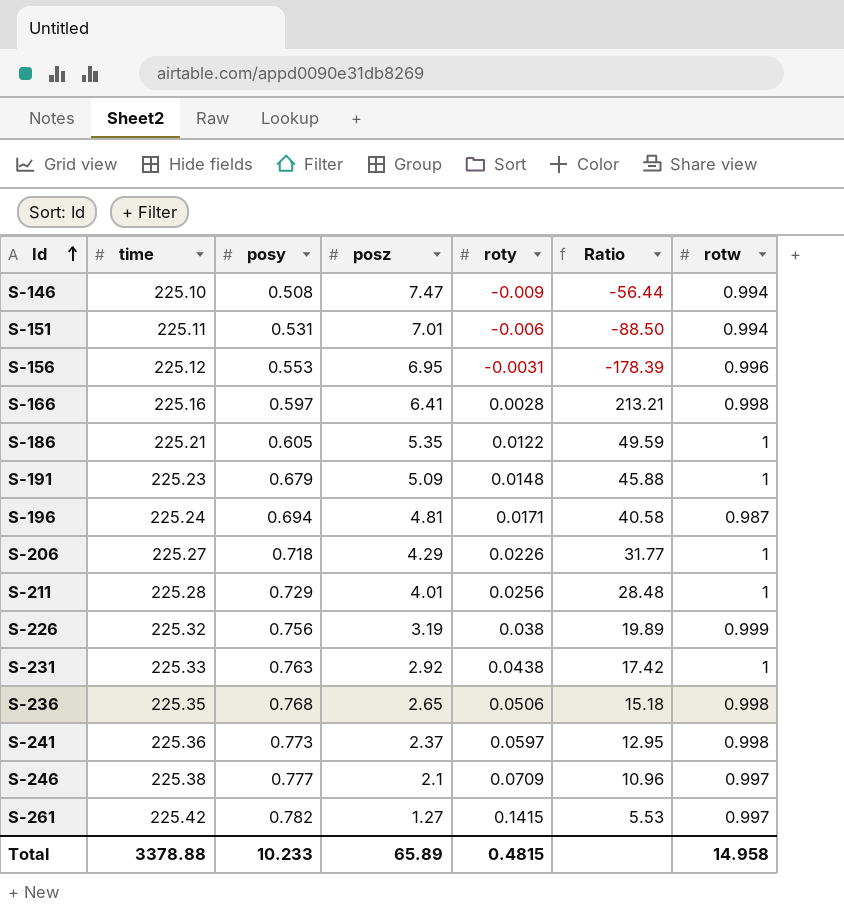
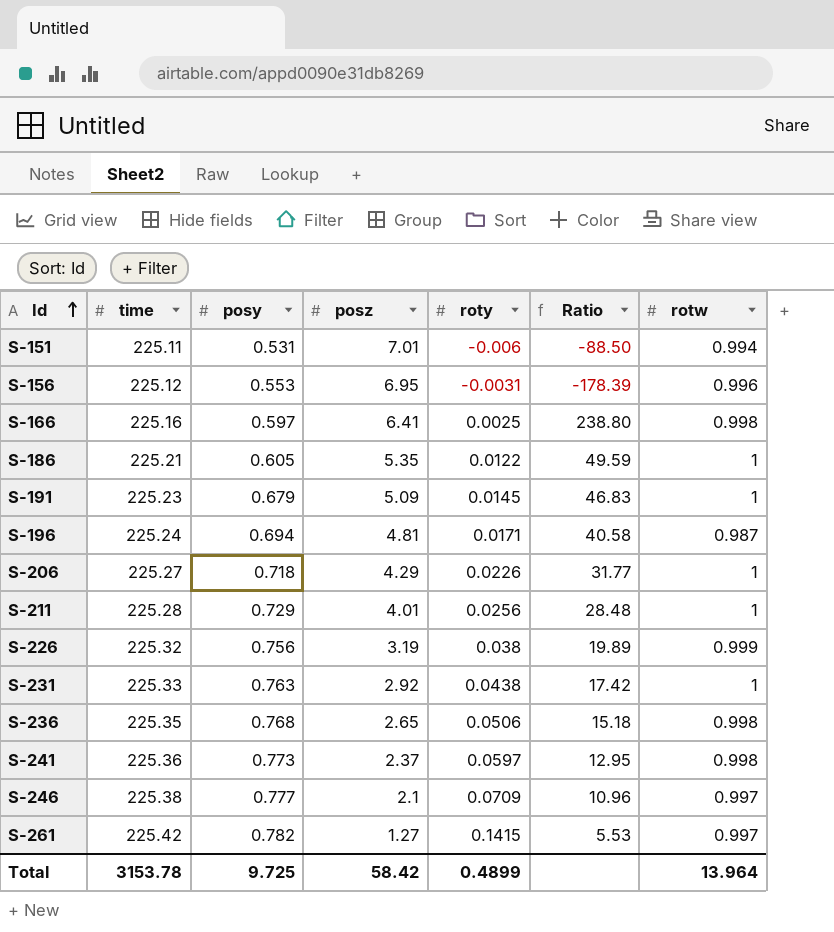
row S-146: 225.10 | 0.508 | 7.47 | -0.009 | -56.44 | 0.994 -> none
S-166 | roty: 0.0028 -> 0.0025
S-166 | Ratio: 213.21 -> 238.80
S-191 | roty: 0.0148 -> 0.0145
S-191 | Ratio: 45.88 -> 46.83
Total | time: 3378.88 -> 3153.78
Total | posy: 10.233 -> 9.725
Total | posz: 65.89 -> 58.42
Total | roty: 0.4815 -> 0.4899
Total | rotw: 14.958 -> 13.964

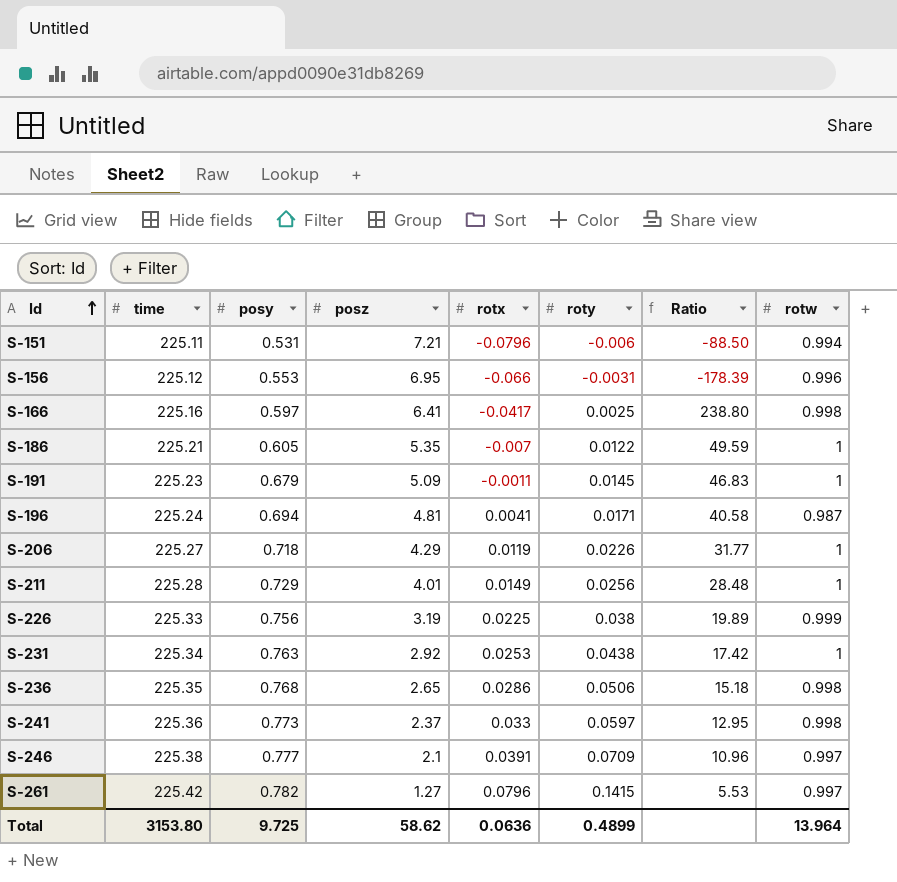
column rotx | position: none -> 5
S-151 | posz: 7.01 -> 7.21
S-226 | time: 225.32 -> 225.33
S-231 | time: 225.33 -> 225.34
Total | time: 3153.78 -> 3153.80
Total | posz: 58.42 -> 58.62

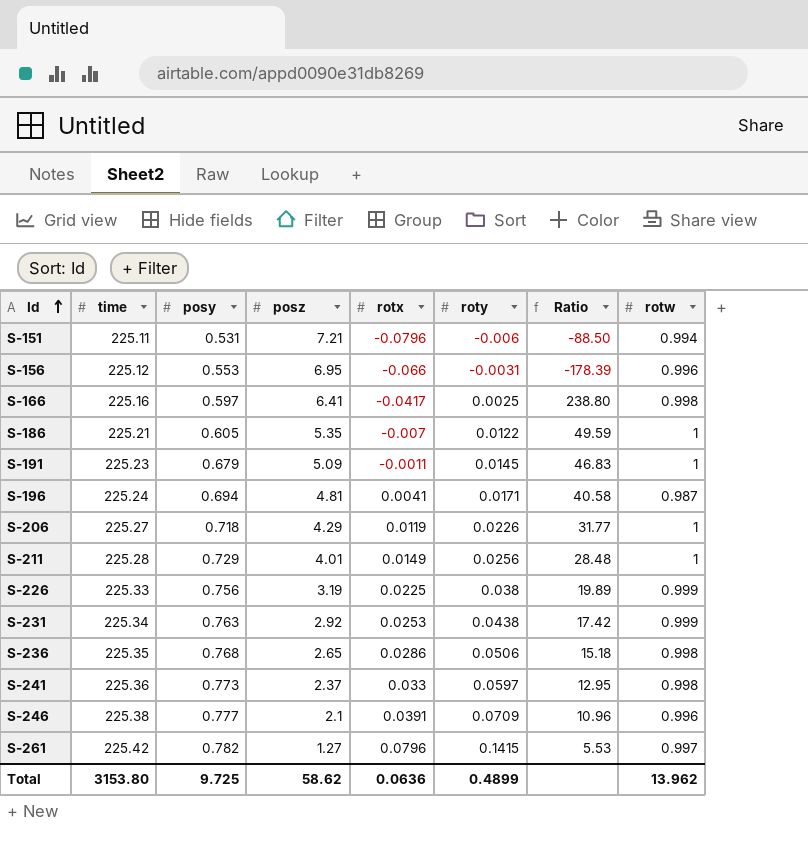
S-231 | rotw: 1 -> 0.999
S-246 | rotw: 0.997 -> 0.996
Total | rotw: 13.964 -> 13.962

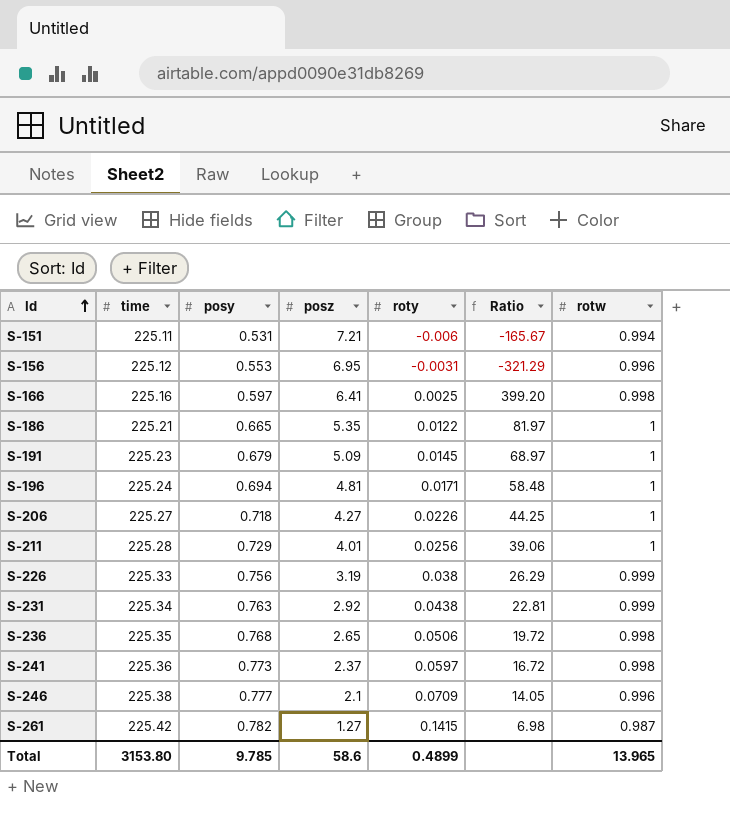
column rotx | position: 5 -> none
column Ratio | formula: [posy] / [roty] -> [rotw] / [roty]
S-186 | posy: 0.605 -> 0.665
S-196 | rotw: 0.987 -> 1
S-206 | posz: 4.29 -> 4.27
S-261 | rotw: 0.997 -> 0.987
Total | posy: 9.725 -> 9.785
Total | posz: 58.62 -> 58.6
Total | rotw: 13.962 -> 13.965

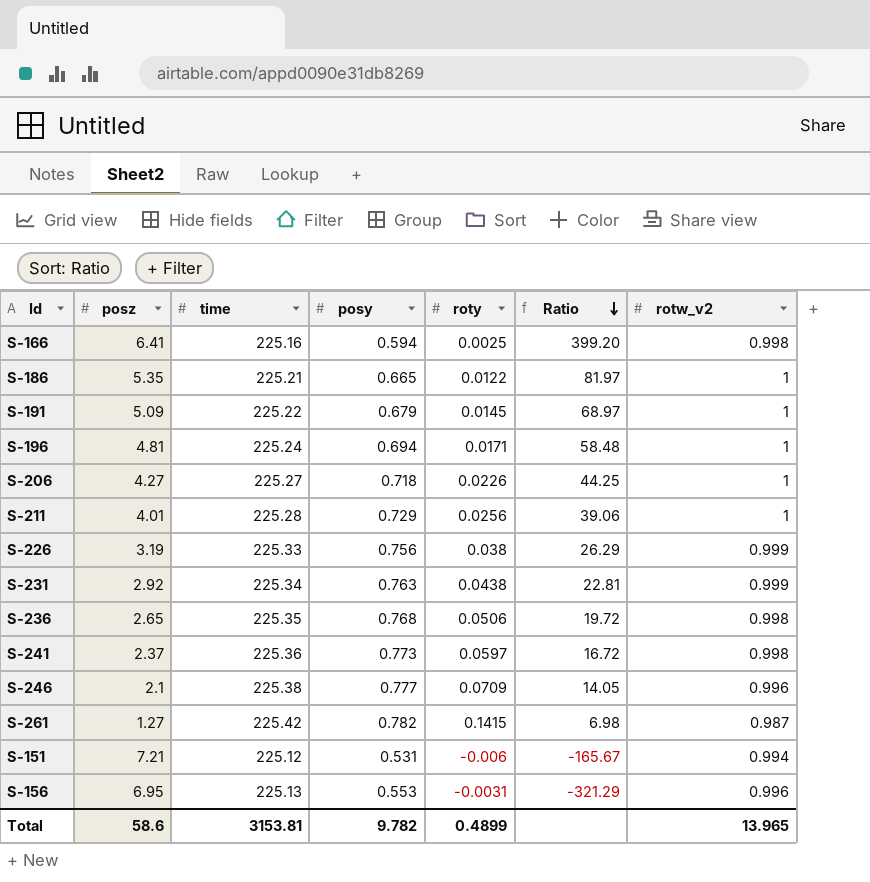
row order: Id ascending -> Ratio descending
column posz | position: 4 -> 2
column name: rotw -> rotw_v2
S-166 | posy: 0.597 -> 0.594
S-191 | time: 225.23 -> 225.22
S-151 | time: 225.11 -> 225.12
S-156 | time: 225.12 -> 225.13
Total | time: 3153.80 -> 3153.81
Total | posy: 9.785 -> 9.782

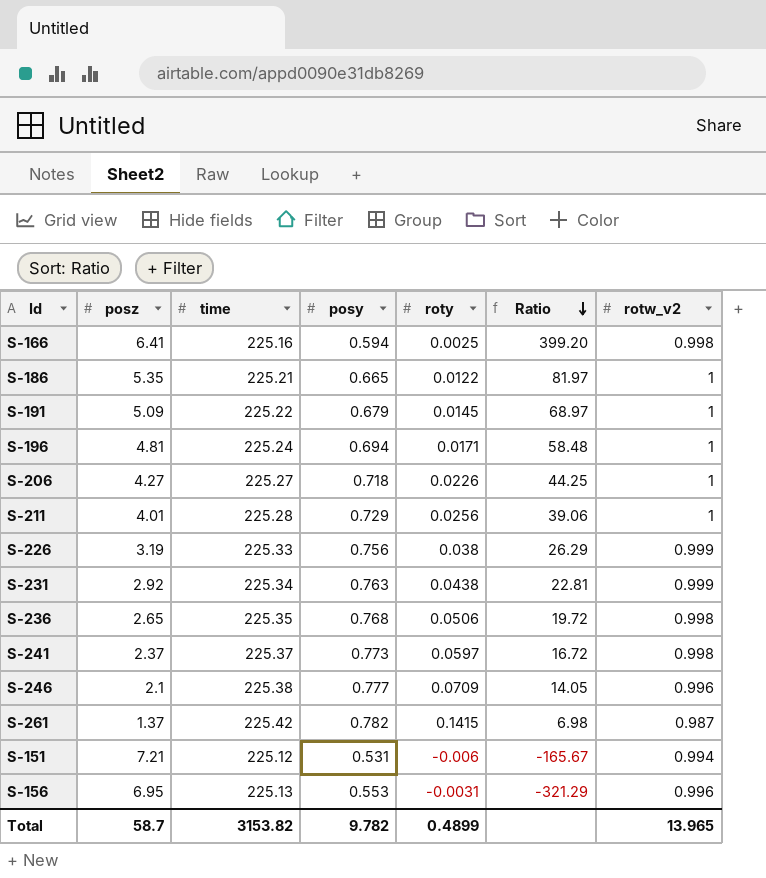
S-241 | time: 225.36 -> 225.37
S-261 | posz: 1.27 -> 1.37
Total | posz: 58.6 -> 58.7
Total | time: 3153.81 -> 3153.82

